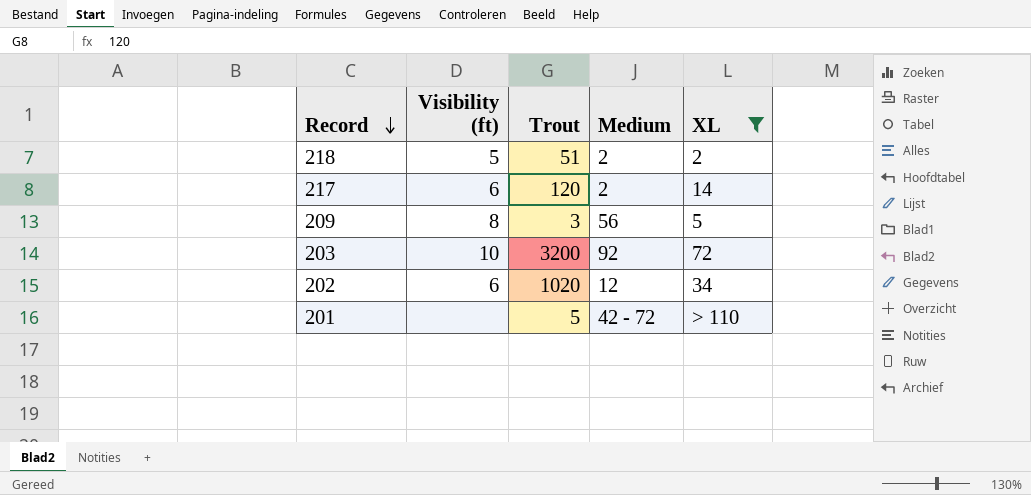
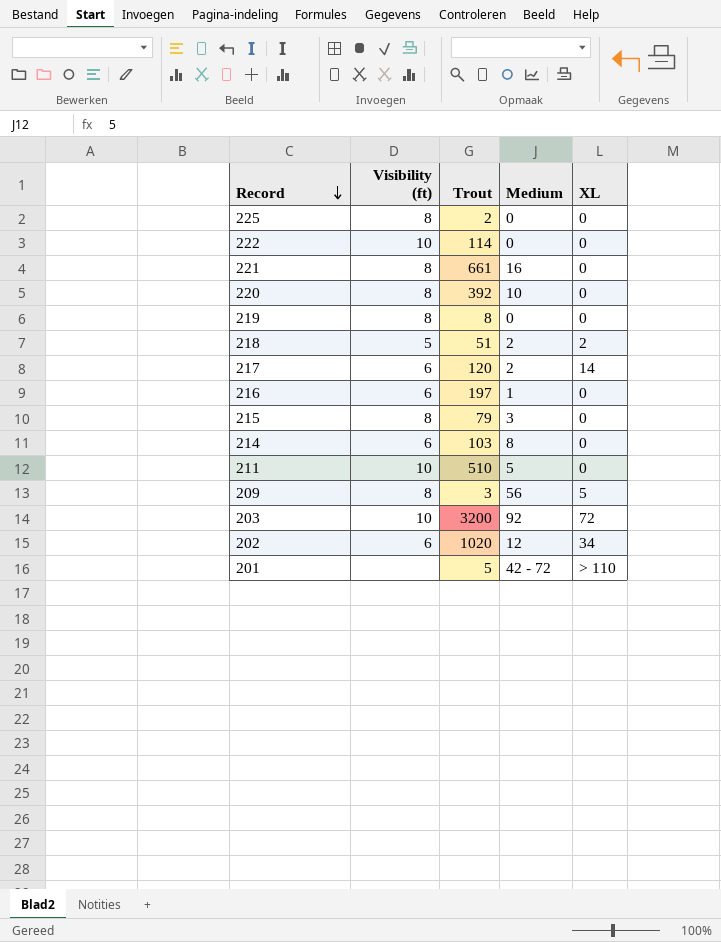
filter: XL != 0 -> none

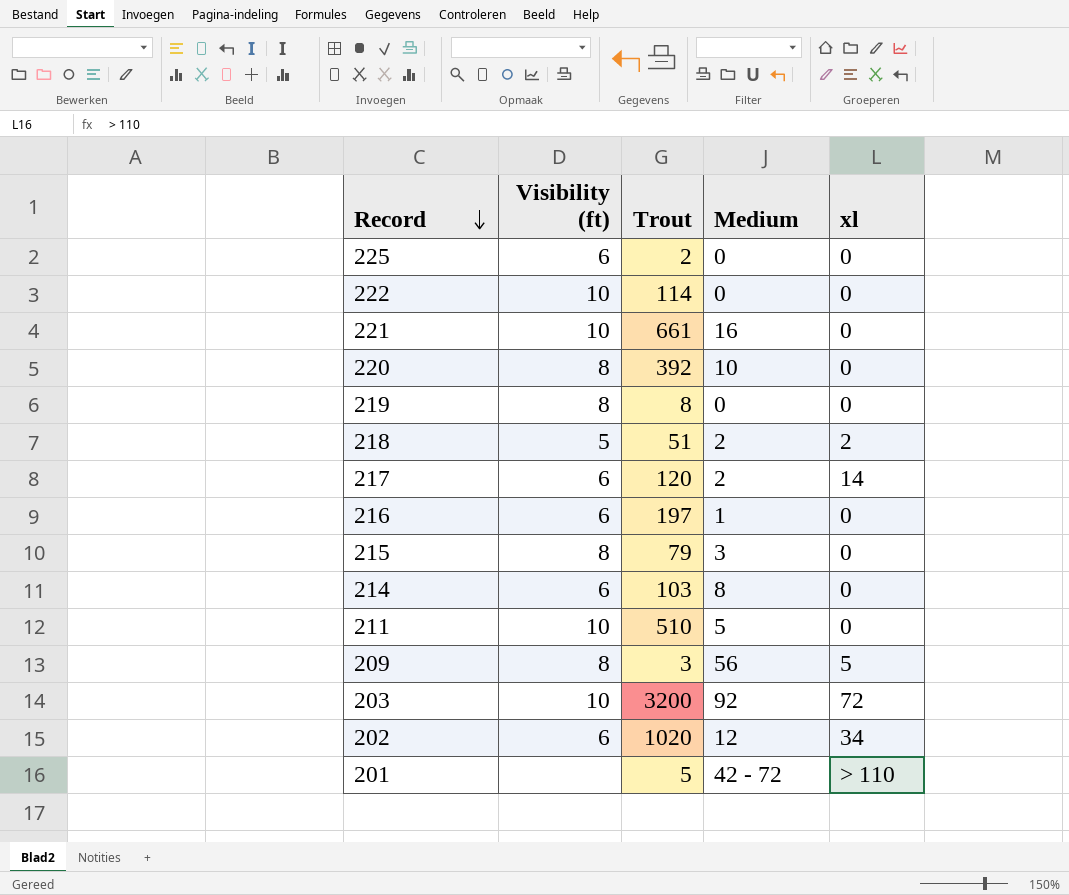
column name: XL -> xl
225 | Visibility (ft): 8 -> 6
221 | Visibility (ft): 8 -> 10

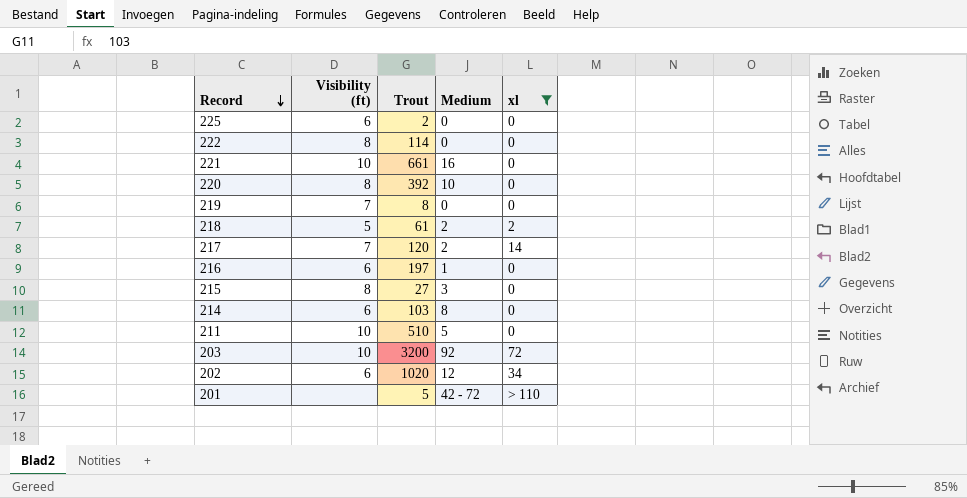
filter: none -> xl != 5
222 | Visibility (ft): 10 -> 8
219 | Visibility (ft): 8 -> 7
218 | Trout: 51 -> 61
217 | Visibility (ft): 6 -> 7
215 | Trout: 79 -> 27

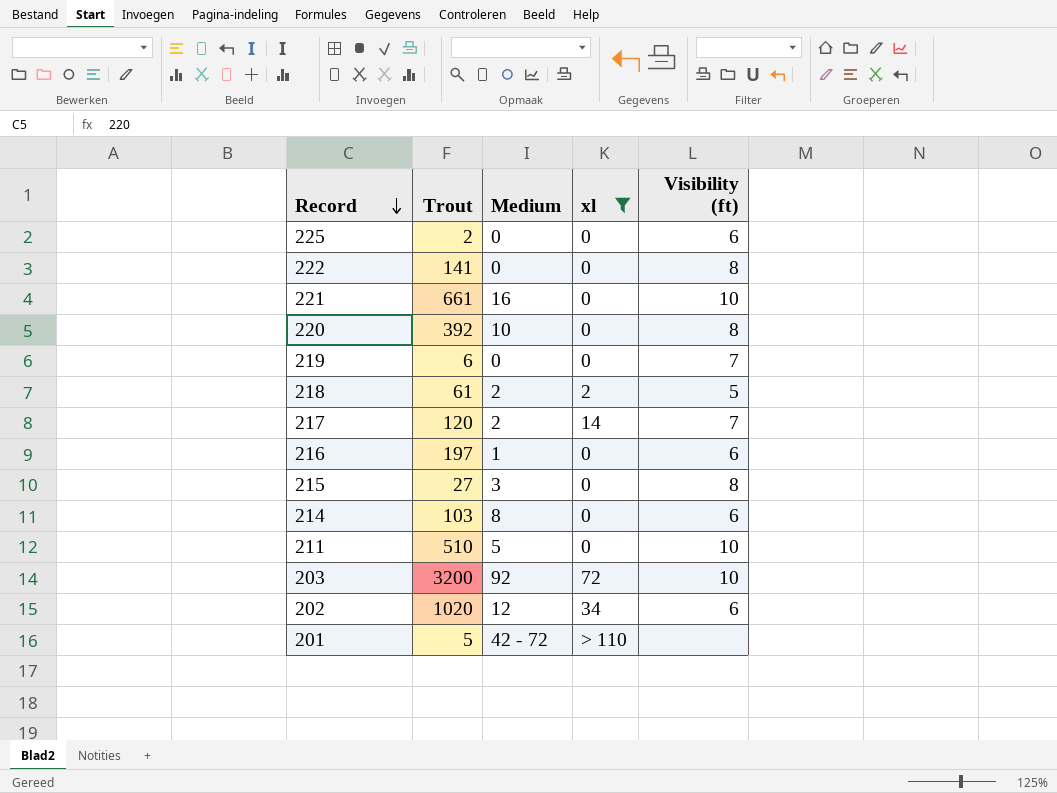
column Visibility (ft) | position: 2 -> 5
222 | Trout: 114 -> 141
219 | Trout: 8 -> 6

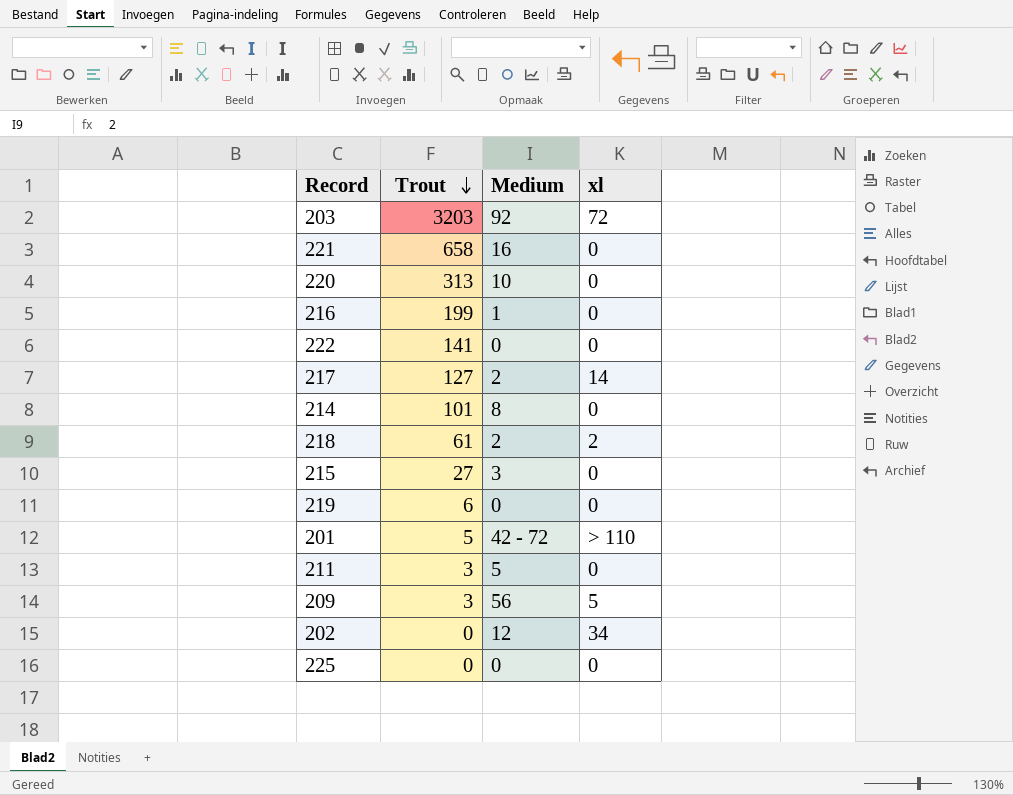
filter: xl != 5 -> none
row order: Record descending -> Trout descending
column Visibility (ft) | position: 5 -> none
203 | Trout: 3200 -> 3203
221 | Trout: 661 -> 658
220 | Trout: 392 -> 313
216 | Trout: 197 -> 199
217 | Trout: 120 -> 127
214 | Trout: 103 -> 101
211 | Trout: 510 -> 3
202 | Trout: 1020 -> 0
225 | Trout: 2 -> 0

